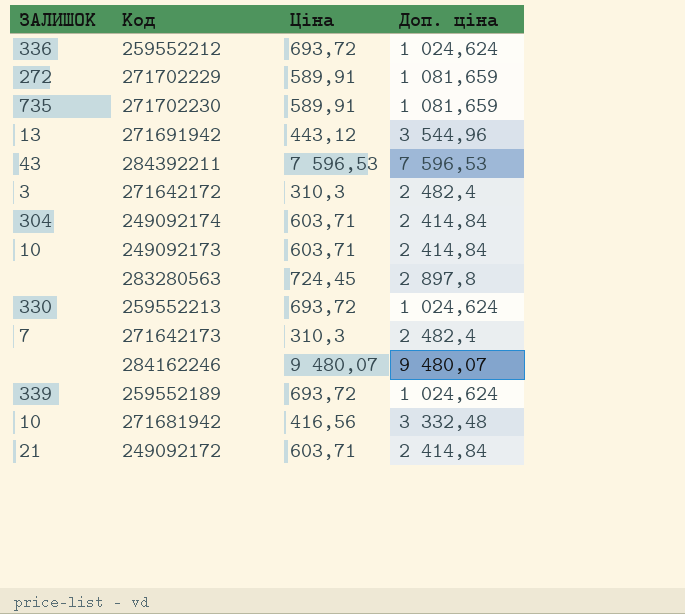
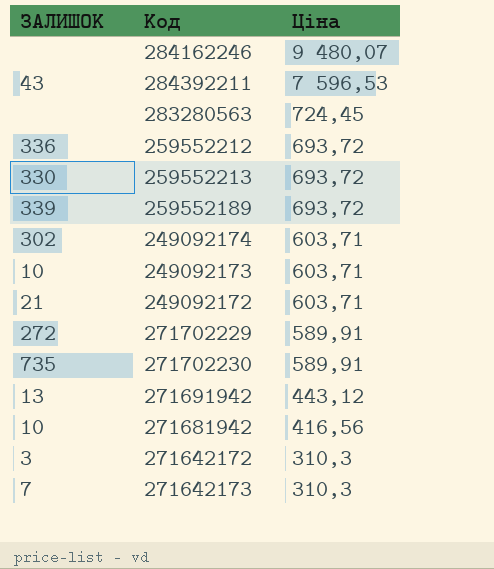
row order: none -> Ціна descending
column Доп. ціна | position: 4 -> none
249092174 | ЗАЛИШОК: 304 -> 302

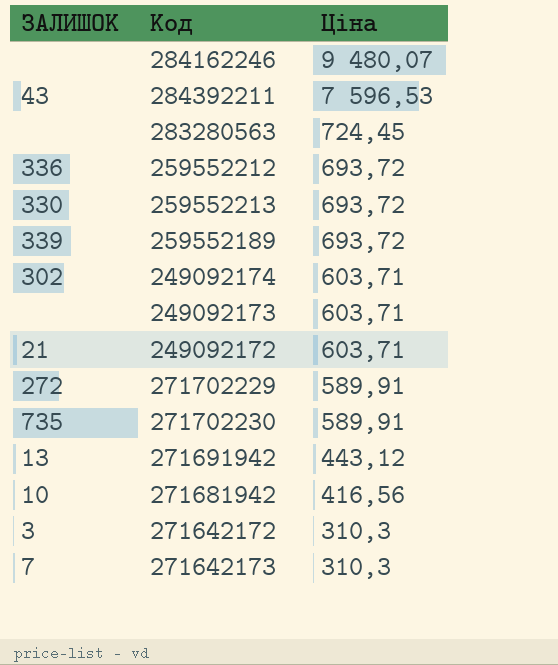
249092173 | ЗАЛИШОК: 10 -> none

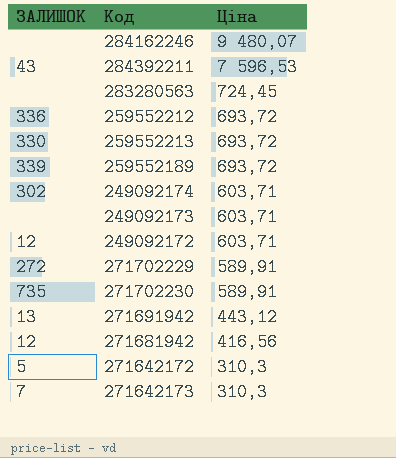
249092172 | ЗАЛИШОК: 21 -> 12
271681942 | ЗАЛИШОК: 10 -> 12
271642172 | ЗАЛИШОК: 3 -> 5

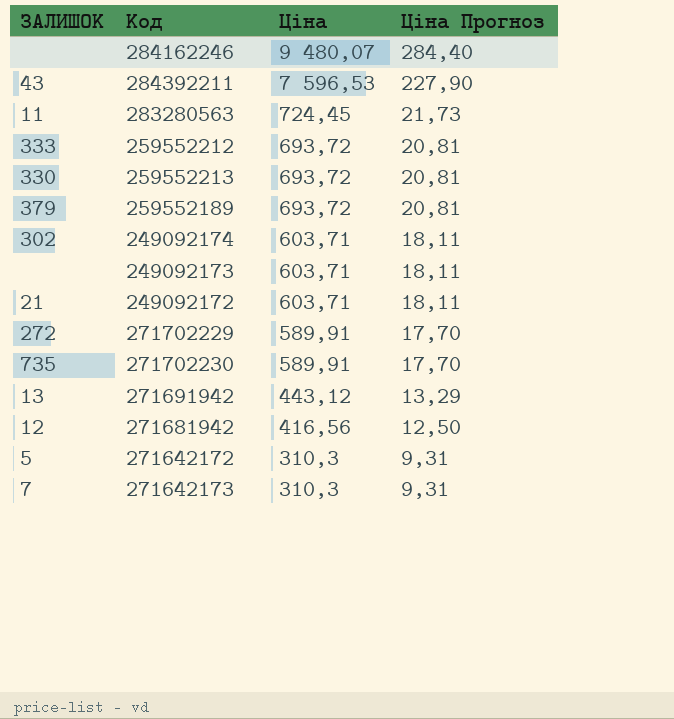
column Ціна Прогноз | formula: none -> [Ціна] * 0,03
283280563 | ЗАЛИШОК: none -> 11
259552212 | ЗАЛИШОК: 336 -> 333
259552189 | ЗАЛИШОК: 339 -> 379
249092172 | ЗАЛИШОК: 12 -> 21

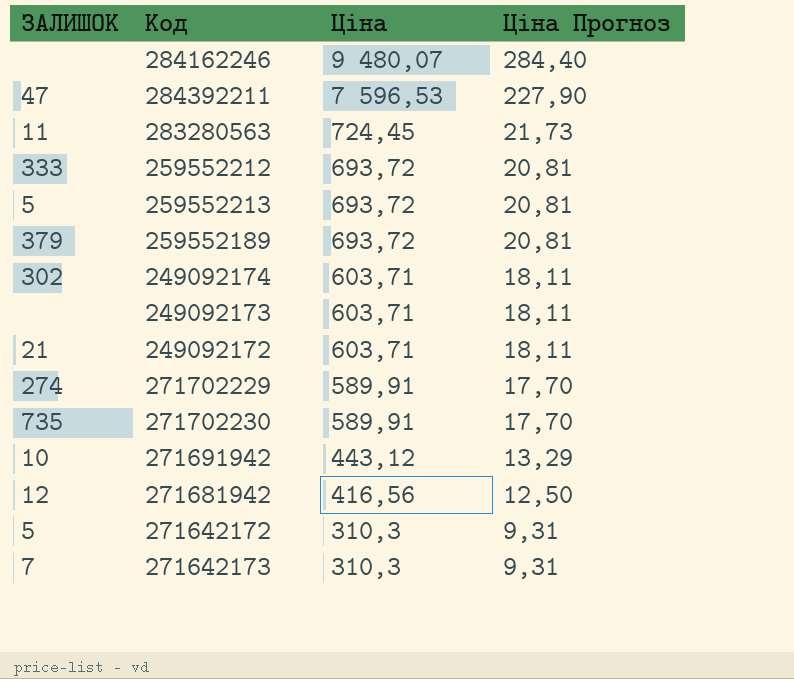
284392211 | ЗАЛИШОК: 43 -> 47
259552213 | ЗАЛИШОК: 330 -> 5
271702229 | ЗАЛИШОК: 272 -> 274
271691942 | ЗАЛИШОК: 13 -> 10

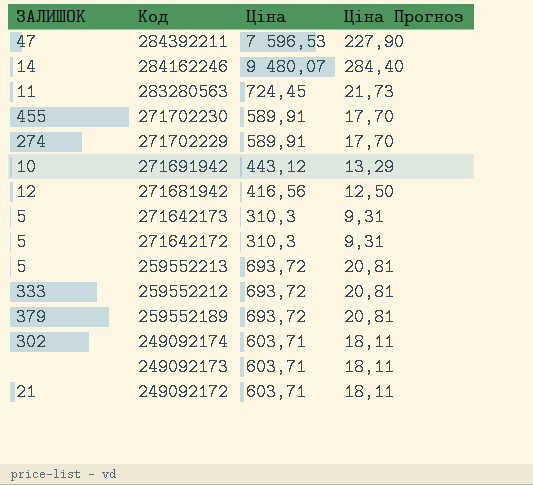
row order: Ціна descending -> Код descending
284162246 | ЗАЛИШОК: none -> 14
271702230 | ЗАЛИШОК: 735 -> 455
271642173 | ЗАЛИШОК: 7 -> 5

